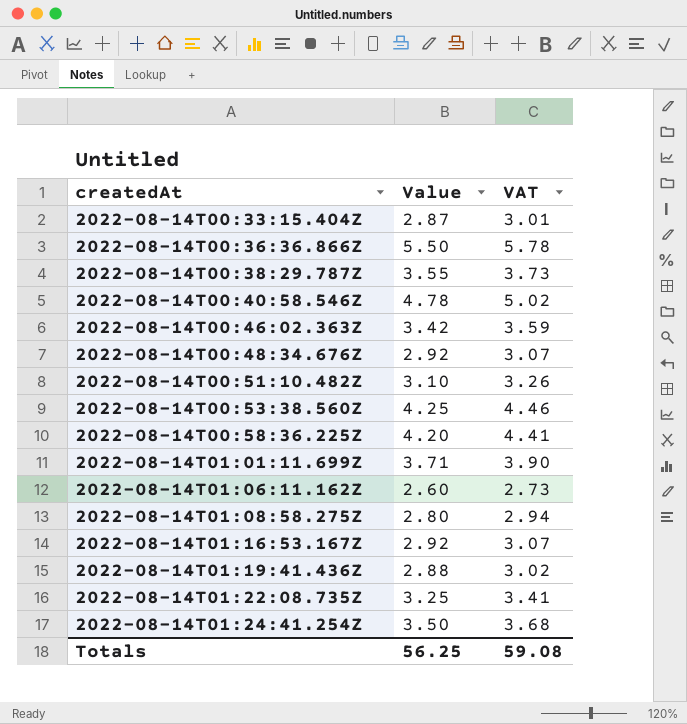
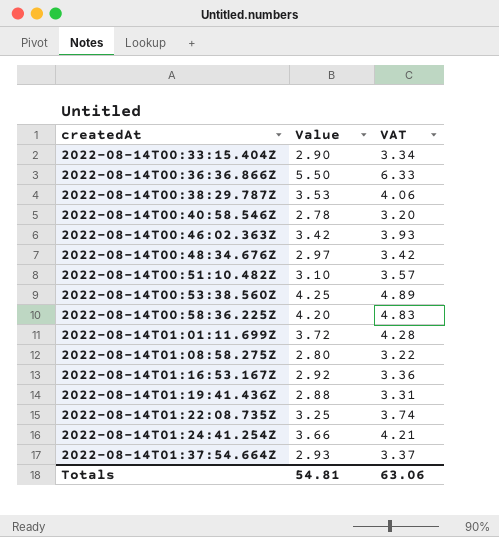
column VAT | formula: [Value] * 1.05 -> [Value] * 1.15
row 2022-08-14T01:06:11.162Z: 2.60 | 2.73 -> none
2022-08-14T00:33:15.404Z | Value: 2.87 -> 2.90
2022-08-14T00:38:29.787Z | Value: 3.55 -> 3.53
2022-08-14T00:40:58.546Z | Value: 4.78 -> 2.78
2022-08-14T00:48:34.676Z | Value: 2.92 -> 2.97
2022-08-14T01:01:11.699Z | Value: 3.71 -> 3.72
2022-08-14T01:24:41.254Z | Value: 3.50 -> 3.66
row 2022-08-14T01:37:54.664Z: none -> 2.93 | 3.37
Totals | Value: 56.25 -> 54.81
Totals | VAT: 59.08 -> 63.06

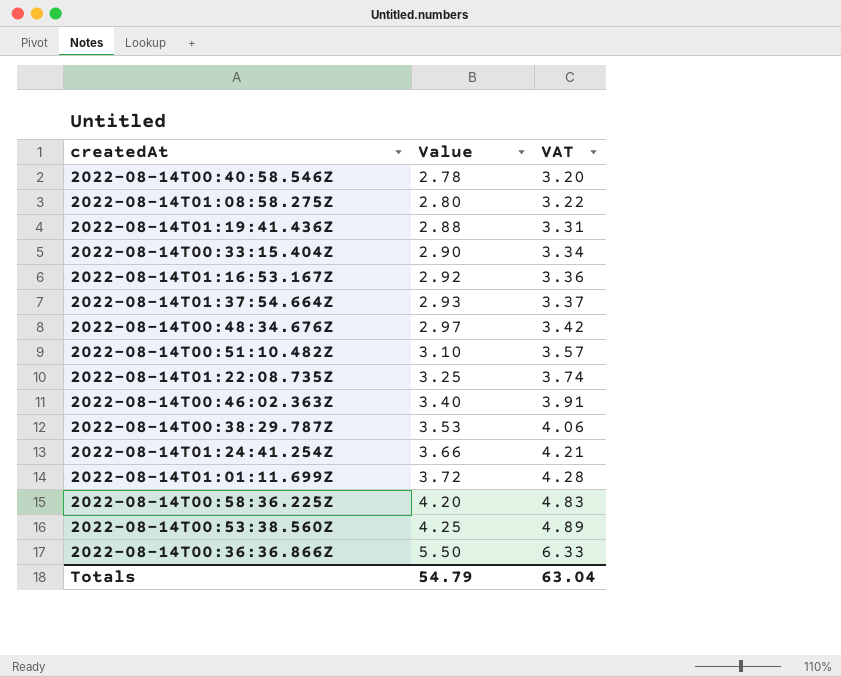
row order: createdAt ascending -> Value ascending
2022-08-14T00:46:02.363Z | Value: 3.42 -> 3.40
2022-08-14T00:46:02.363Z | VAT: 3.93 -> 3.91
Totals | Value: 54.81 -> 54.79
Totals | VAT: 63.06 -> 63.04

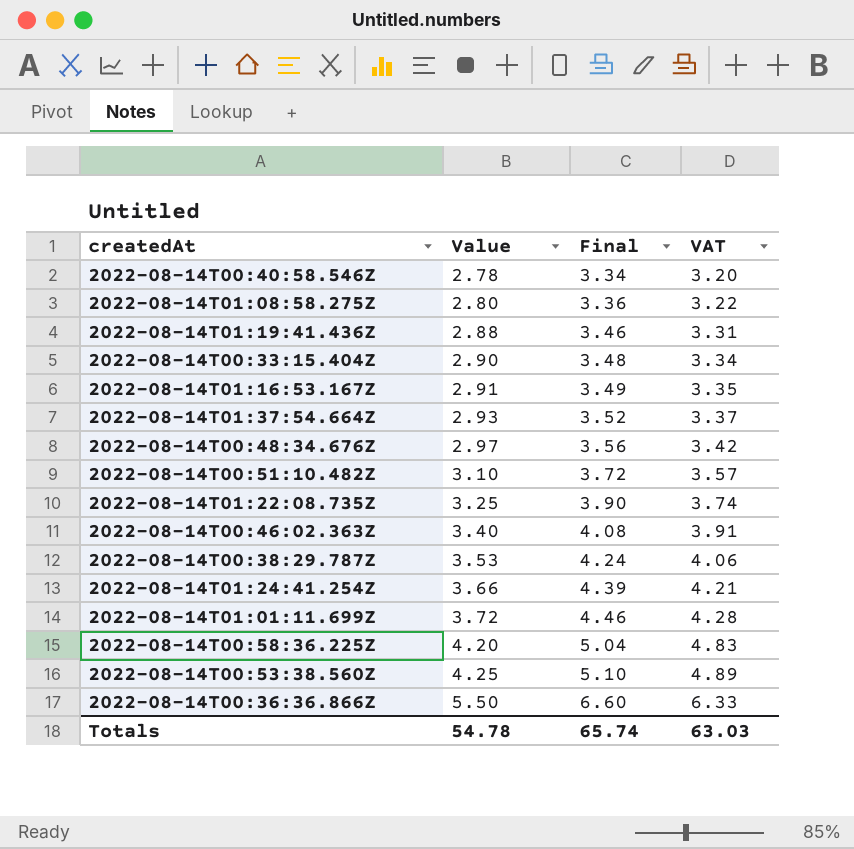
column Final | formula: none -> [Value] * 1.2
2022-08-14T01:16:53.167Z | Value: 2.92 -> 2.91
2022-08-14T01:16:53.167Z | VAT: 3.36 -> 3.35
Totals | Value: 54.79 -> 54.78
Totals | VAT: 63.04 -> 63.03

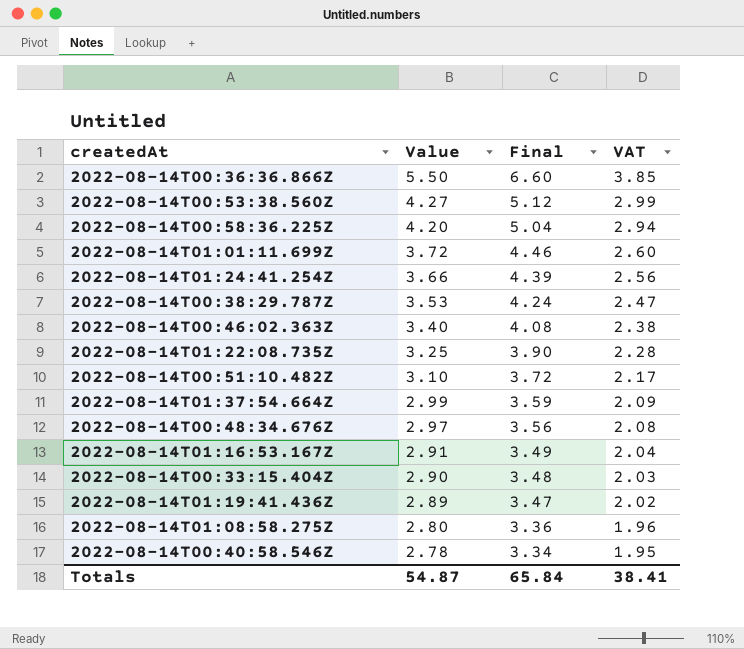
row order: Value ascending -> Value descending
column VAT | formula: [Value] * 1.15 -> [Value] * 0.7
2022-08-14T00:53:38.560Z | Value: 4.25 -> 4.27
2022-08-14T00:53:38.560Z | Final: 5.10 -> 5.12
2022-08-14T01:37:54.664Z | Value: 2.93 -> 2.99
2022-08-14T01:37:54.664Z | Final: 3.52 -> 3.59
2022-08-14T01:19:41.436Z | Value: 2.88 -> 2.89
2022-08-14T01:19:41.436Z | Final: 3.46 -> 3.47
Totals | Value: 54.78 -> 54.87
Totals | Final: 65.74 -> 65.84
Totals | VAT: 63.03 -> 38.41

